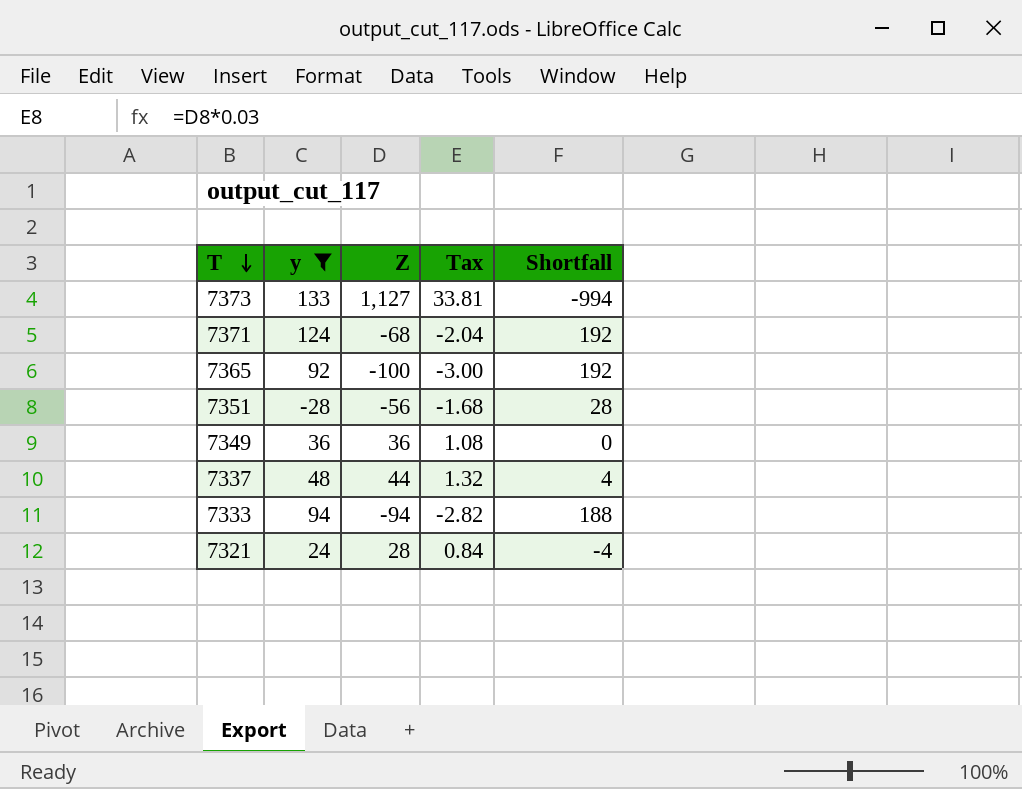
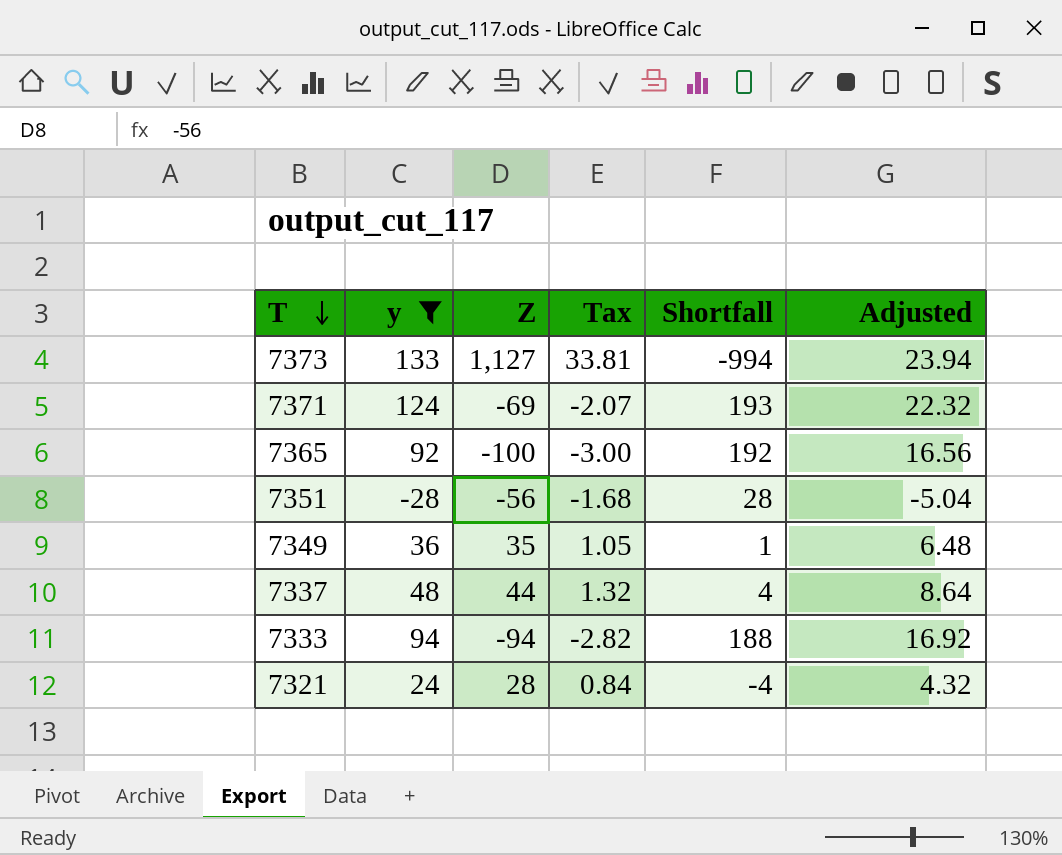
column Adjusted | formula: none -> [y] * 0.18
7371 | Z: -68 -> -69
7371 | Tax: -2.04 -> -2.07
7371 | Shortfall: 192 -> 193
7349 | Z: 36 -> 35
7349 | Tax: 1.08 -> 1.05
7349 | Shortfall: 0 -> 1

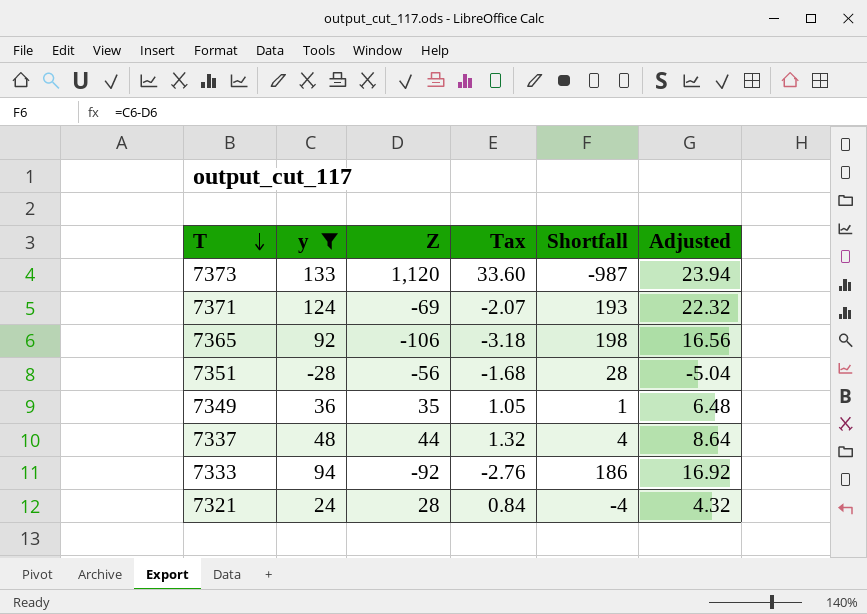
7373 | Z: 1,127 -> 1,120
7373 | Tax: 33.81 -> 33.60
7373 | Shortfall: -994 -> -987
7365 | Z: -100 -> -106
7365 | Tax: -3.00 -> -3.18
7365 | Shortfall: 192 -> 198
7333 | Z: -94 -> -92
7333 | Tax: -2.82 -> -2.76
7333 | Shortfall: 188 -> 186

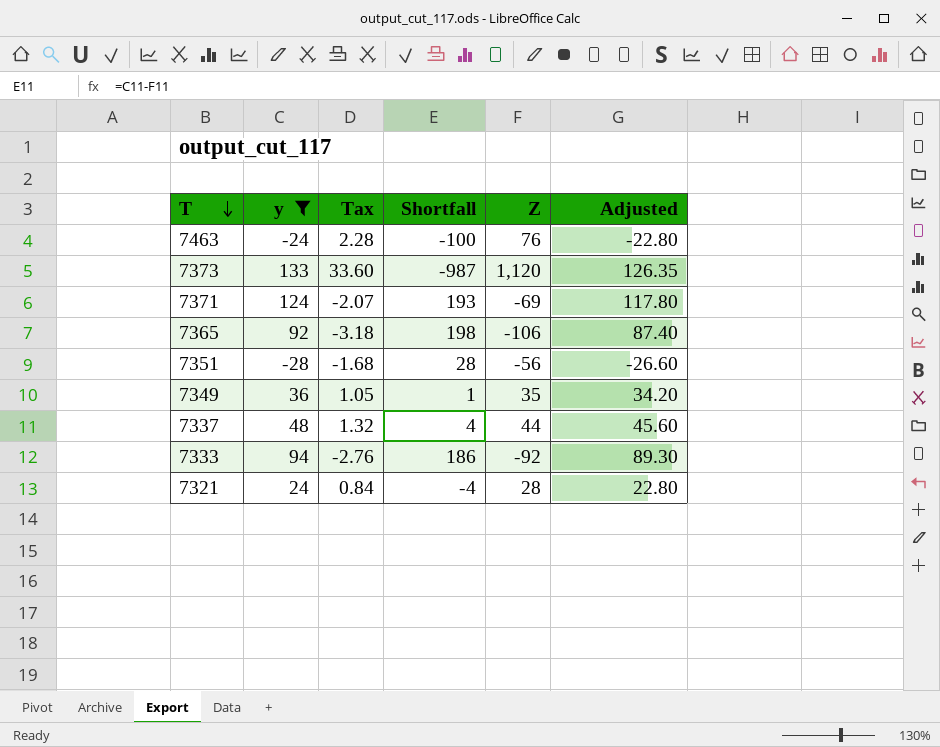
column Z | position: 3 -> 5
column Adjusted | formula: [y] * 0.18 -> [y] * 0.95
row 7463: none -> -24 | 2.28 | -100 | 76 | -22.80

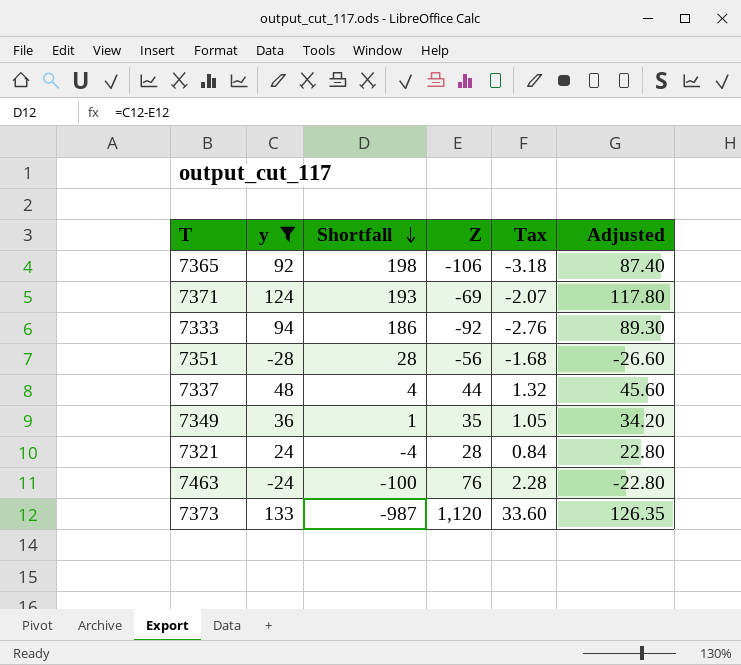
row order: T descending -> Shortfall descending
column Tax | position: 3 -> 5

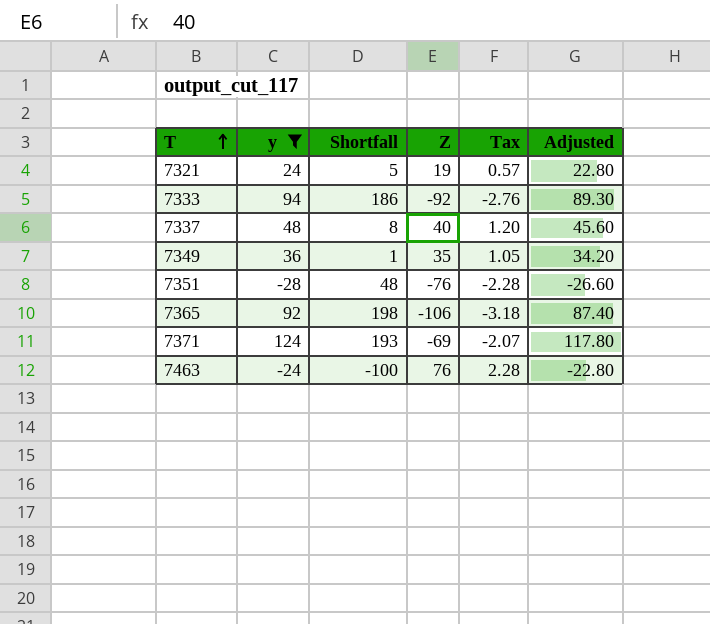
row order: Shortfall descending -> T ascending
row 7373: 133 | -987 | 1,120 | 33.60 | 126.35 -> none
7321 | Shortfall: -4 -> 5
7321 | Z: 28 -> 19
7321 | Tax: 0.84 -> 0.57
7337 | Shortfall: 4 -> 8
7337 | Z: 44 -> 40
7337 | Tax: 1.32 -> 1.20
7351 | Shortfall: 28 -> 48
7351 | Z: -56 -> -76
7351 | Tax: -1.68 -> -2.28

